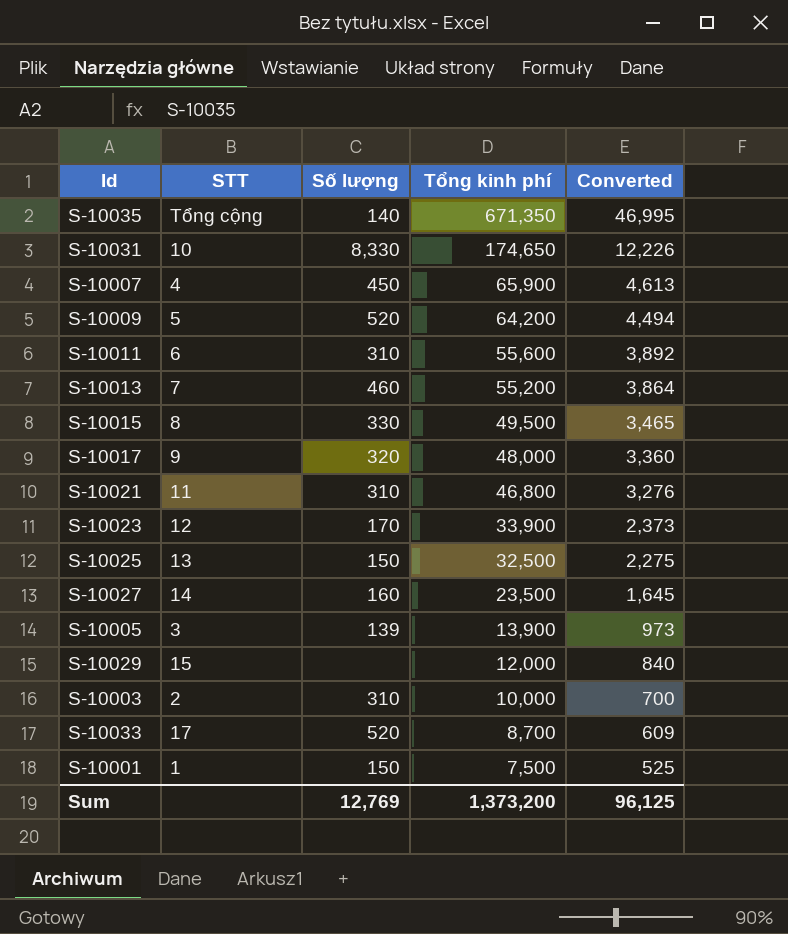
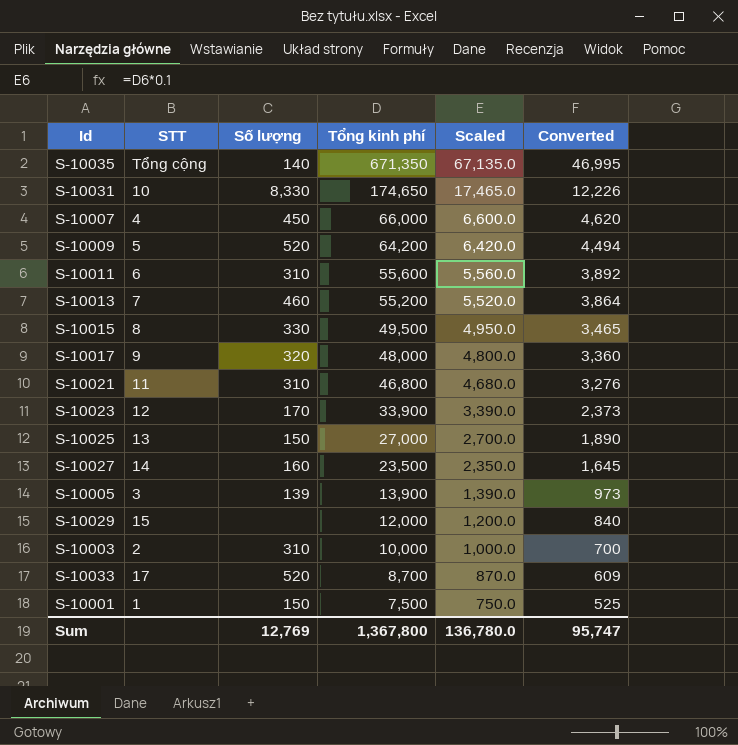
column Scaled | formula: none -> [Tổng kinh phí] * 0.1
S-10007 | Tổng kinh phí: 65,900 -> 66,000
S-10007 | Converted: 4,613 -> 4,620
S-10025 | Tổng kinh phí: 32,500 -> 27,000
S-10025 | Converted: 2,275 -> 1,890
Sum | Tổng kinh phí: 1,373,200 -> 1,367,800
Sum | Converted: 96,125 -> 95,747

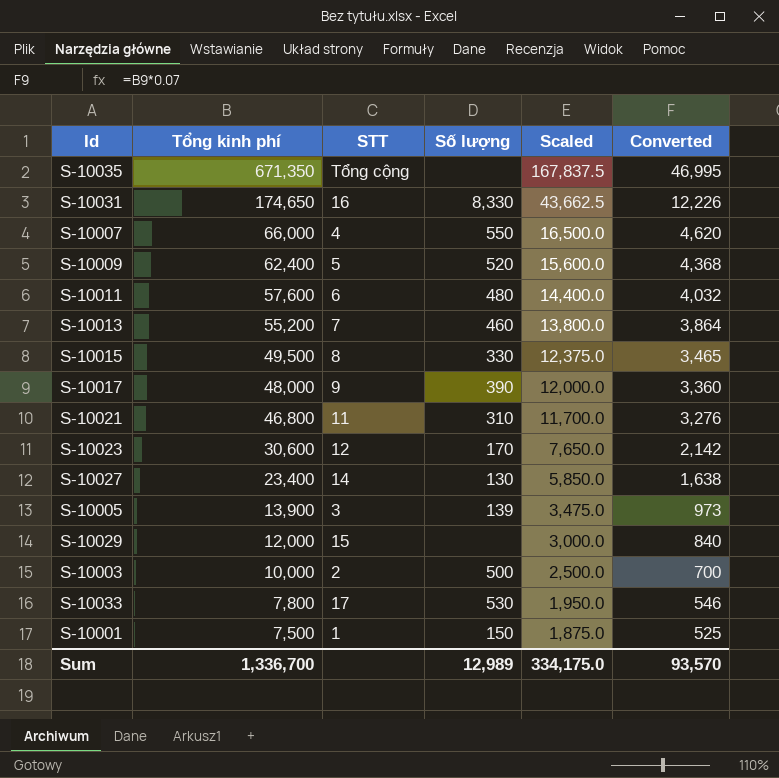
column Tổng kinh phí | position: 4 -> 2
column Scaled | formula: [Tổng kinh phí] * 0.1 -> [Tổng kinh phí] * 0.25
row S-10025: 13 | 150 | 27,000 | 2,700.0 | 1,890 -> none
S-10035 | Số lượng: 140 -> none
S-10031 | STT: 10 -> 16
S-10007 | Số lượng: 450 -> 550
S-10009 | Tổng kinh phí: 64,200 -> 62,400
S-10009 | Converted: 4,494 -> 4,368
S-10011 | Tổng kinh phí: 55,600 -> 57,600
S-10011 | Số lượng: 310 -> 480
S-10011 | Converted: 3,892 -> 4,032
S-10017 | Số lượng: 320 -> 390
S-10023 | Tổng kinh phí: 33,900 -> 30,600
S-10023 | Converted: 2,373 -> 2,142
S-10027 | Tổng kinh phí: 23,500 -> 23,400
S-10027 | Số lượng: 160 -> 130
S-10027 | Converted: 1,645 -> 1,638
S-10003 | Số lượng: 310 -> 500
S-10033 | Tổng kinh phí: 8,700 -> 7,800
S-10033 | Số lượng: 520 -> 530
S-10033 | Converted: 609 -> 546
Sum | Tổng kinh phí: 1,367,800 -> 1,336,700
Sum | Số lượng: 12,769 -> 12,989
Sum | Scaled: 136,780.0 -> 334,175.0
Sum | Converted: 95,747 -> 93,570

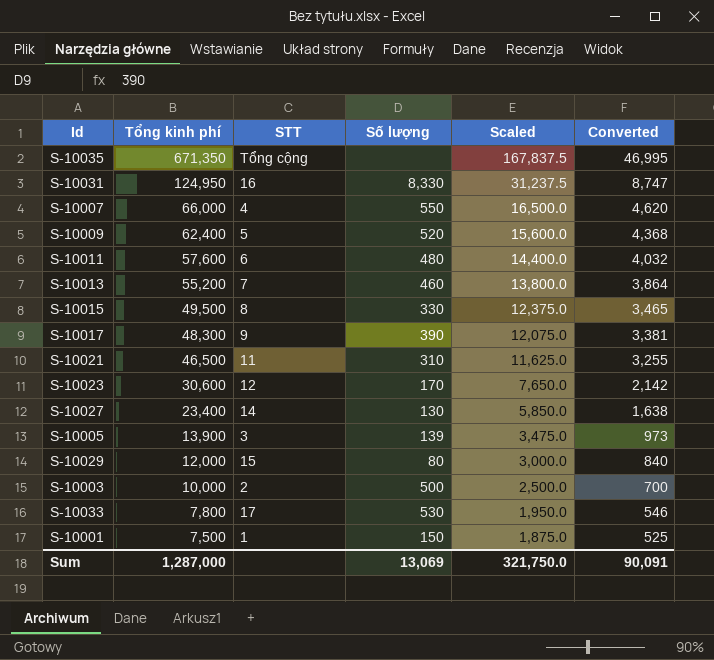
S-10031 | Tổng kinh phí: 174,650 -> 124,950
S-10031 | Scaled: 43,662.5 -> 31,237.5
S-10031 | Converted: 12,226 -> 8,747
S-10017 | Tổng kinh phí: 48,000 -> 48,300
S-10017 | Scaled: 12,000.0 -> 12,075.0
S-10017 | Converted: 3,360 -> 3,381
S-10021 | Tổng kinh phí: 46,800 -> 46,500
S-10021 | Scaled: 11,700.0 -> 11,625.0
S-10021 | Converted: 3,276 -> 3,255
S-10029 | Số lượng: none -> 80
Sum | Tổng kinh phí: 1,336,700 -> 1,287,000
Sum | Số lượng: 12,989 -> 13,069
Sum | Scaled: 334,175.0 -> 321,750.0
Sum | Converted: 93,570 -> 90,091

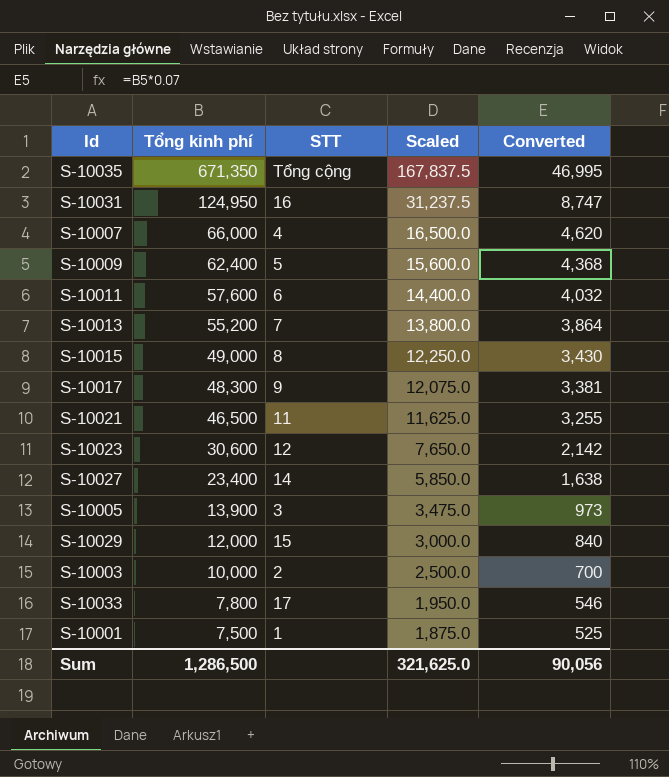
column Số lượng | position: 4 -> none
S-10015 | Tổng kinh phí: 49,500 -> 49,000
S-10015 | Scaled: 12,375.0 -> 12,250.0
S-10015 | Converted: 3,465 -> 3,430
Sum | Tổng kinh phí: 1,287,000 -> 1,286,500
Sum | Scaled: 321,750.0 -> 321,625.0
Sum | Converted: 90,091 -> 90,056

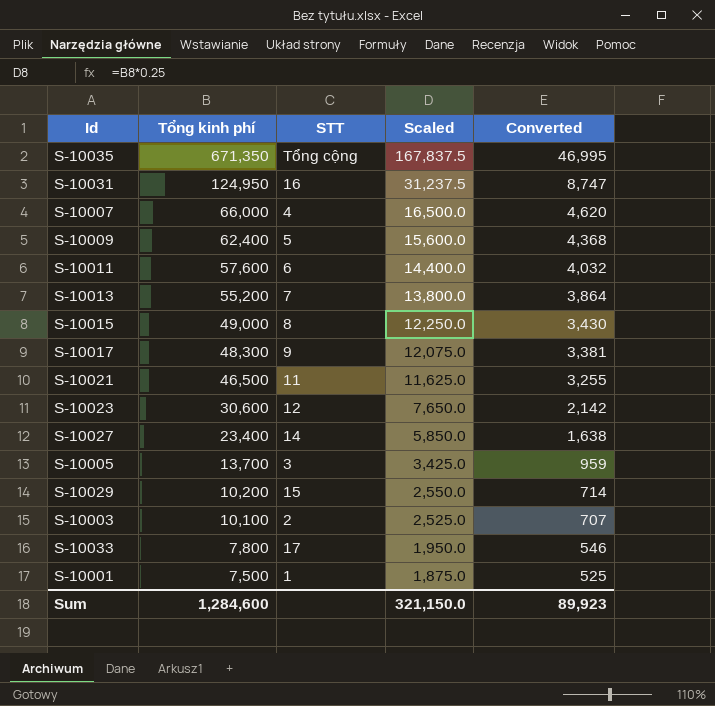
S-10005 | Tổng kinh phí: 13,900 -> 13,700
S-10005 | Scaled: 3,475.0 -> 3,425.0
S-10005 | Converted: 973 -> 959
S-10029 | Tổng kinh phí: 12,000 -> 10,200
S-10029 | Scaled: 3,000.0 -> 2,550.0
S-10029 | Converted: 840 -> 714
S-10003 | Tổng kinh phí: 10,000 -> 10,100
S-10003 | Scaled: 2,500.0 -> 2,525.0
S-10003 | Converted: 700 -> 707
Sum | Tổng kinh phí: 1,286,500 -> 1,284,600
Sum | Scaled: 321,625.0 -> 321,150.0
Sum | Converted: 90,056 -> 89,923

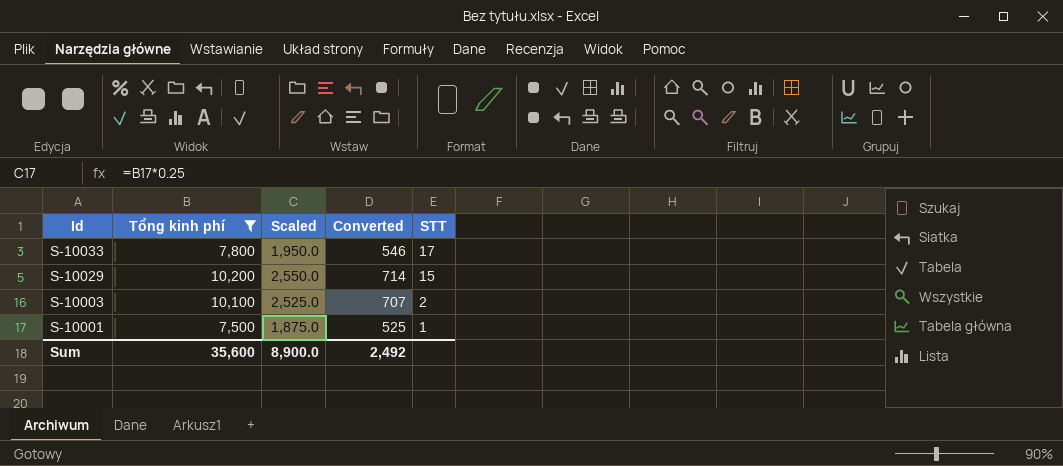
filter: none -> Tổng kinh phí <= 10,200
row order: Tổng kinh phí descending -> Id descending
column STT | position: 3 -> 5
Sum | Tổng kinh phí: 1,284,600 -> 35,600
Sum | Scaled: 321,150.0 -> 8,900.0
Sum | Converted: 89,923 -> 2,492

